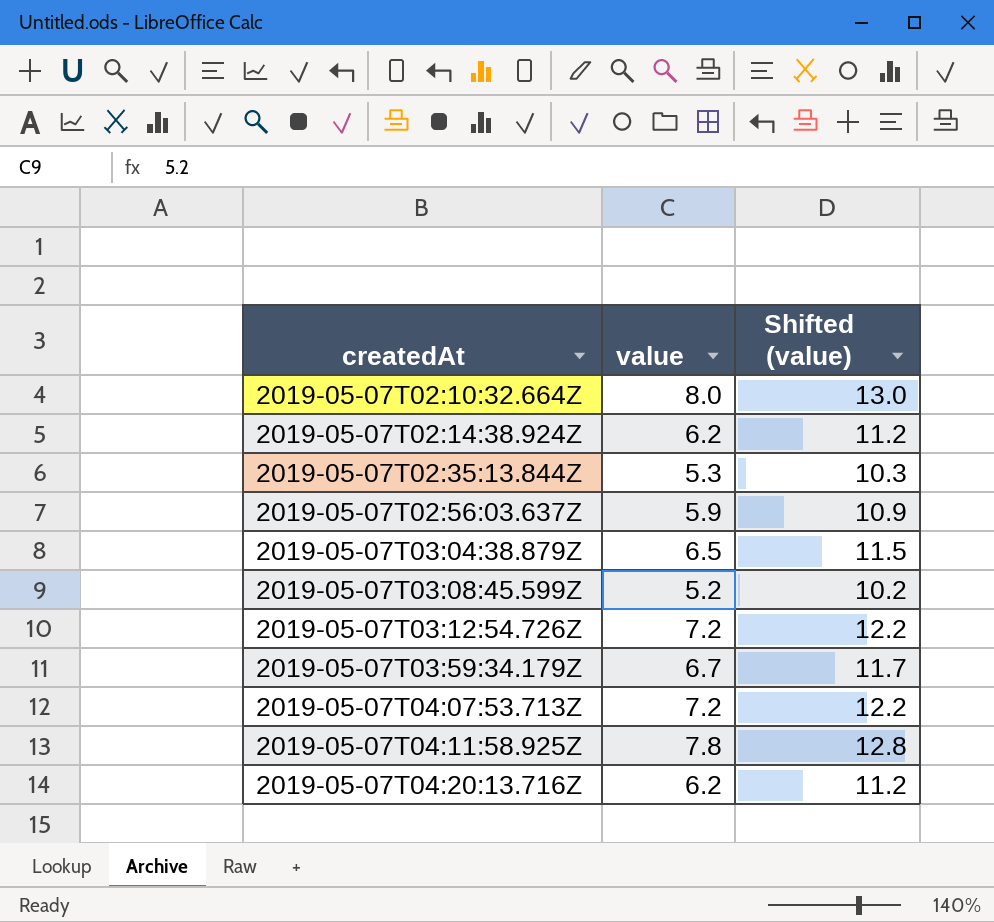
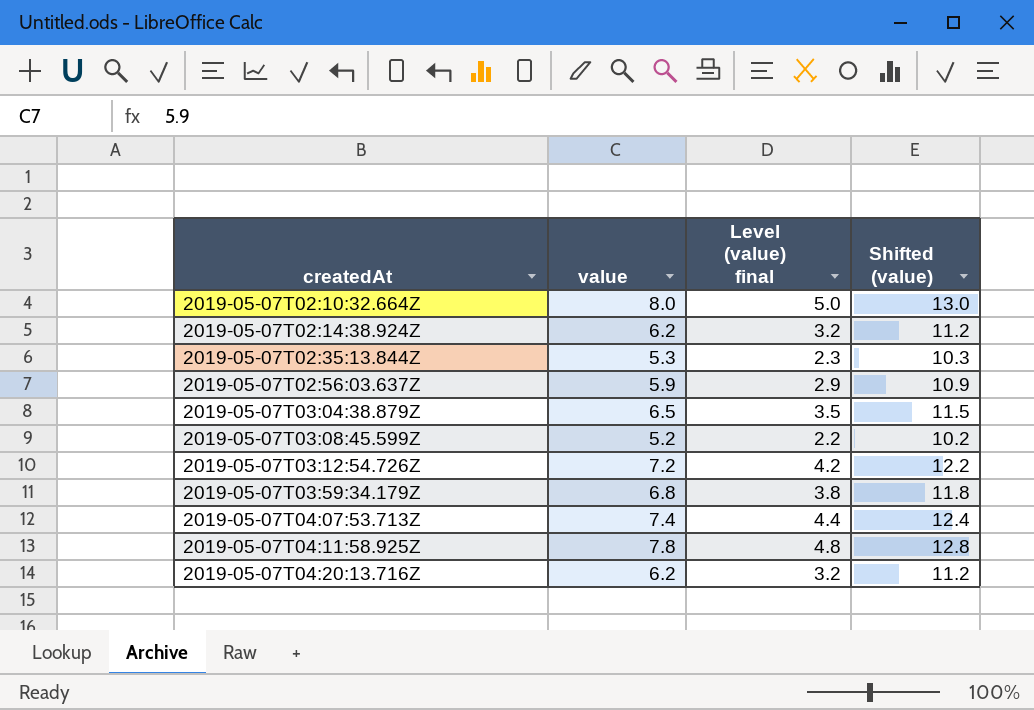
column Level (value) final | formula: none -> [value] - 3
2019-05-07T03:59:34.179Z | value: 6.7 -> 6.8
2019-05-07T03:59:34.179Z | Shifted (value): 11.7 -> 11.8
2019-05-07T04:07:53.713Z | value: 7.2 -> 7.4
2019-05-07T04:07:53.713Z | Shifted (value): 12.2 -> 12.4

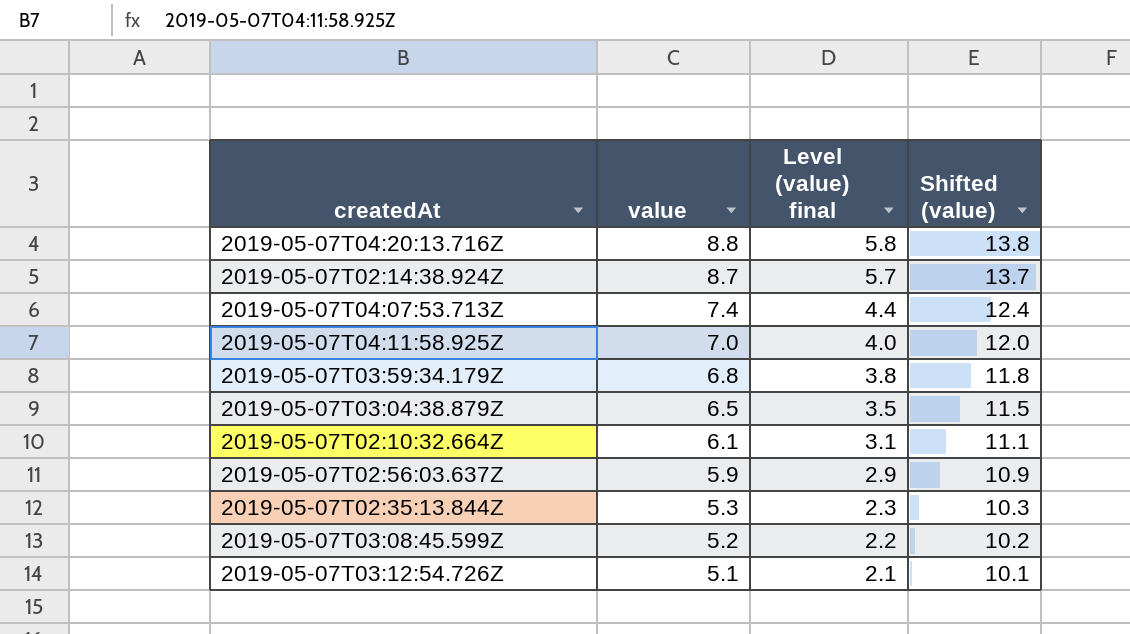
row order: createdAt ascending -> value descending
2019-05-07T04:20:13.716Z | value: 6.2 -> 8.8
2019-05-07T04:20:13.716Z | Level (value) final: 3.2 -> 5.8
2019-05-07T04:20:13.716Z | Shifted (value): 11.2 -> 13.8
2019-05-07T02:14:38.924Z | value: 6.2 -> 8.7
2019-05-07T02:14:38.924Z | Level (value) final: 3.2 -> 5.7
2019-05-07T02:14:38.924Z | Shifted (value): 11.2 -> 13.7
2019-05-07T04:11:58.925Z | value: 7.8 -> 7.0
2019-05-07T04:11:58.925Z | Level (value) final: 4.8 -> 4.0
2019-05-07T04:11:58.925Z | Shifted (value): 12.8 -> 12.0
2019-05-07T02:10:32.664Z | value: 8.0 -> 6.1
2019-05-07T02:10:32.664Z | Level (value) final: 5.0 -> 3.1
2019-05-07T02:10:32.664Z | Shifted (value): 13.0 -> 11.1
2019-05-07T03:12:54.726Z | value: 7.2 -> 5.1
2019-05-07T03:12:54.726Z | Level (value) final: 4.2 -> 2.1
2019-05-07T03:12:54.726Z | Shifted (value): 12.2 -> 10.1

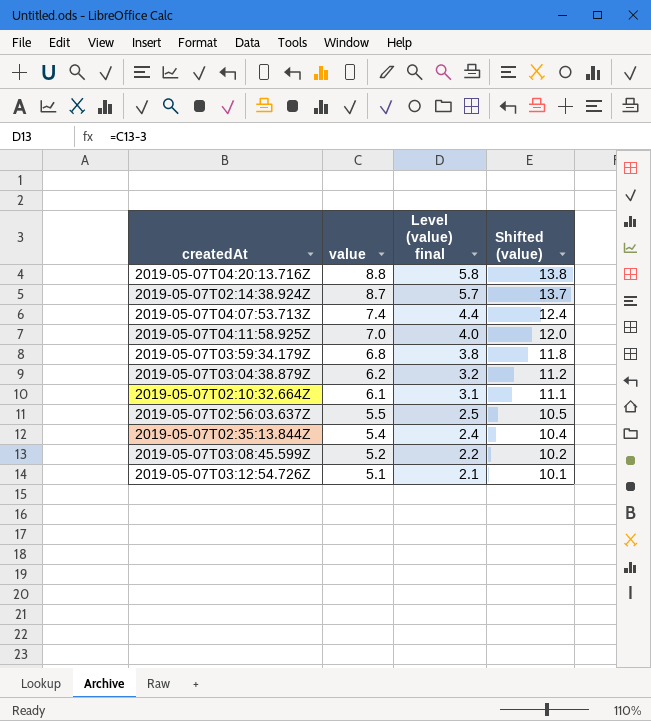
2019-05-07T03:04:38.879Z | value: 6.5 -> 6.2
2019-05-07T03:04:38.879Z | Level (value) final: 3.5 -> 3.2
2019-05-07T03:04:38.879Z | Shifted (value): 11.5 -> 11.2
2019-05-07T02:56:03.637Z | value: 5.9 -> 5.5
2019-05-07T02:56:03.637Z | Level (value) final: 2.9 -> 2.5
2019-05-07T02:56:03.637Z | Shifted (value): 10.9 -> 10.5
2019-05-07T02:35:13.844Z | value: 5.3 -> 5.4
2019-05-07T02:35:13.844Z | Level (value) final: 2.3 -> 2.4
2019-05-07T02:35:13.844Z | Shifted (value): 10.3 -> 10.4

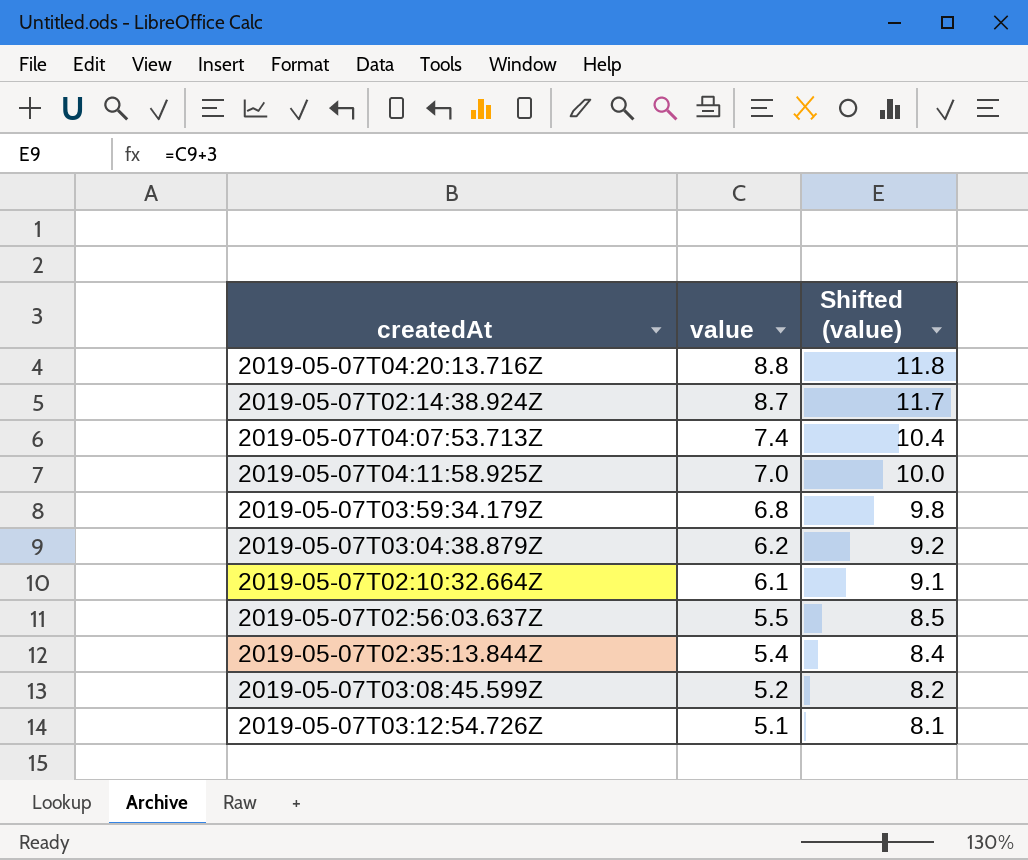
column Level (value) final | formula: [value] - 3 -> none
column Shifted (value) | formula: [value] + 5 -> [value] + 3

